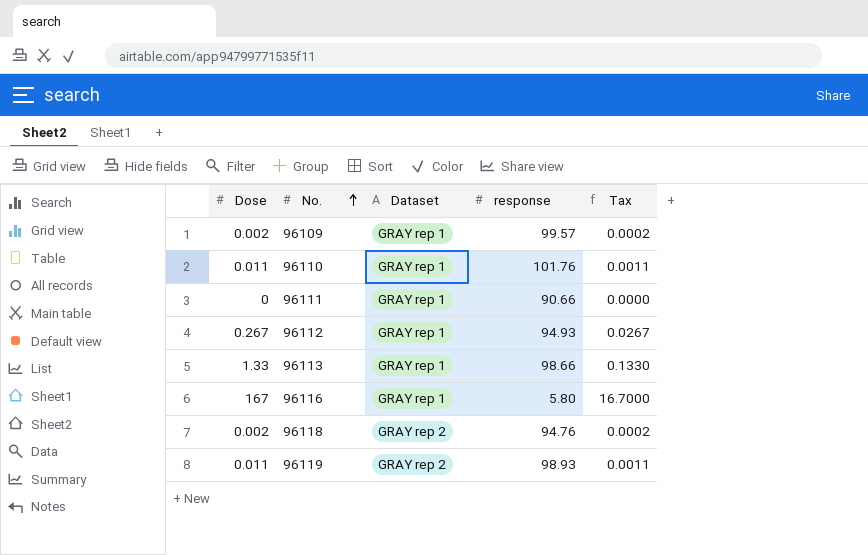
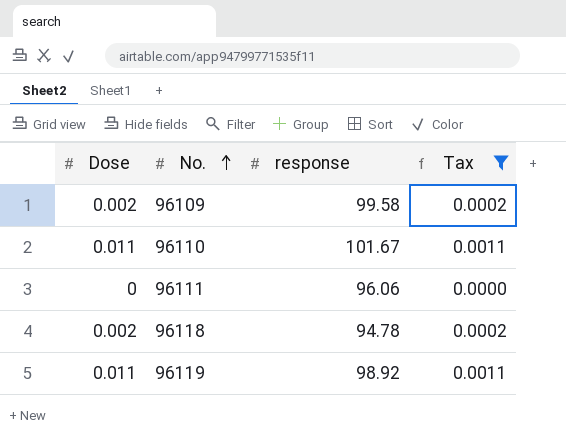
filter: none -> Tax <= 0.0011
column Dataset | position: 3 -> none
96109 | response: 99.57 -> 99.58
96110 | response: 101.76 -> 101.67
96111 | response: 90.66 -> 96.06
96118 | response: 94.76 -> 94.78
96119 | response: 98.93 -> 98.92

